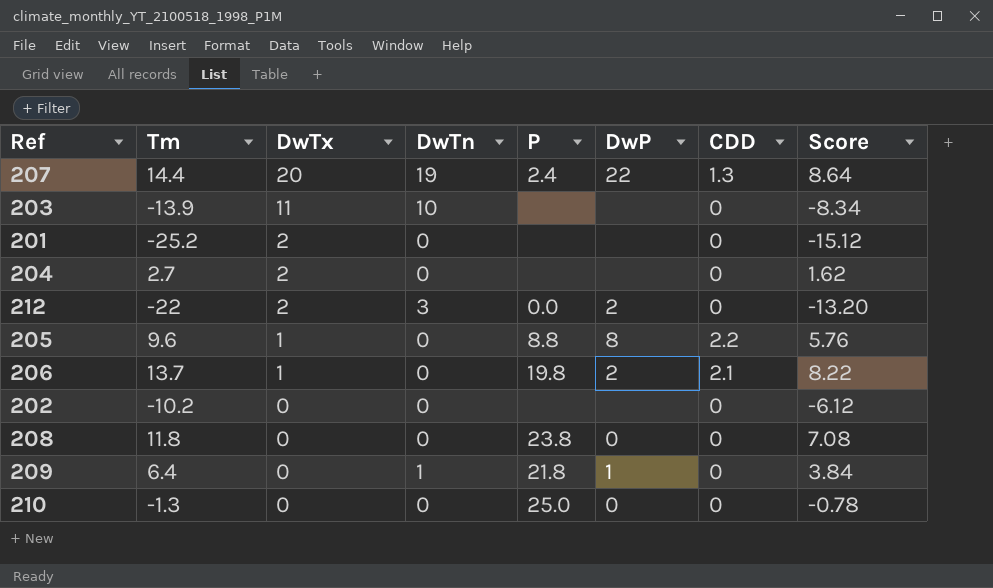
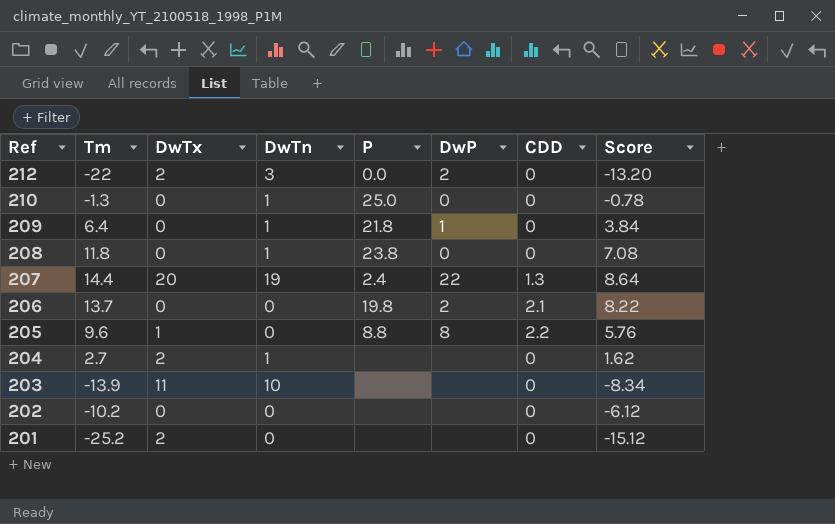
row order: DwTx descending -> Ref descending
210 | DwTn: 0 -> 1
208 | DwTn: 0 -> 1
206 | DwTx: 1 -> 0
204 | DwTn: 0 -> 1

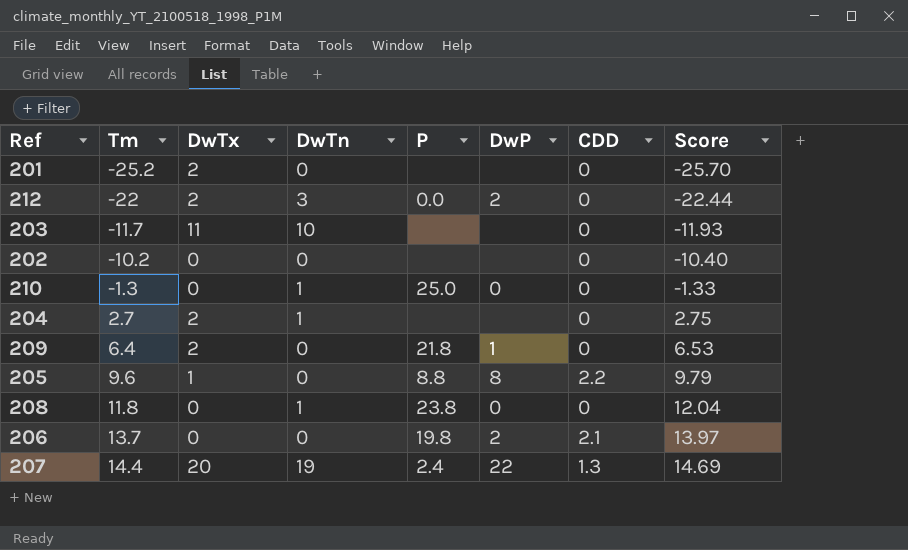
row order: Ref descending -> Tm ascending
column Score | formula: [Tm] * 0.6 -> [Tm] * 1.02
203 | Tm: -13.9 -> -11.7
209 | DwTx: 0 -> 2
209 | DwTn: 1 -> 0

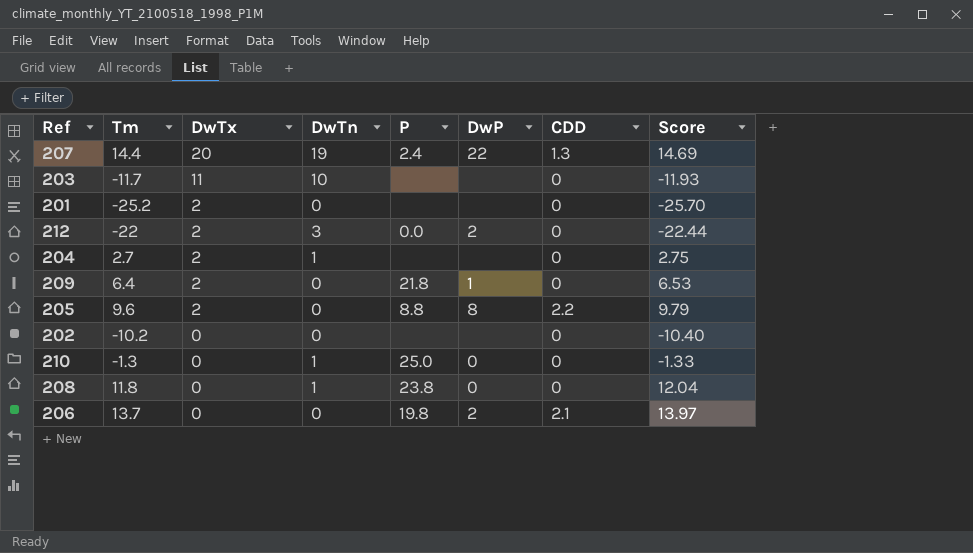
row order: Tm ascending -> DwTx descending
205 | DwTx: 1 -> 2

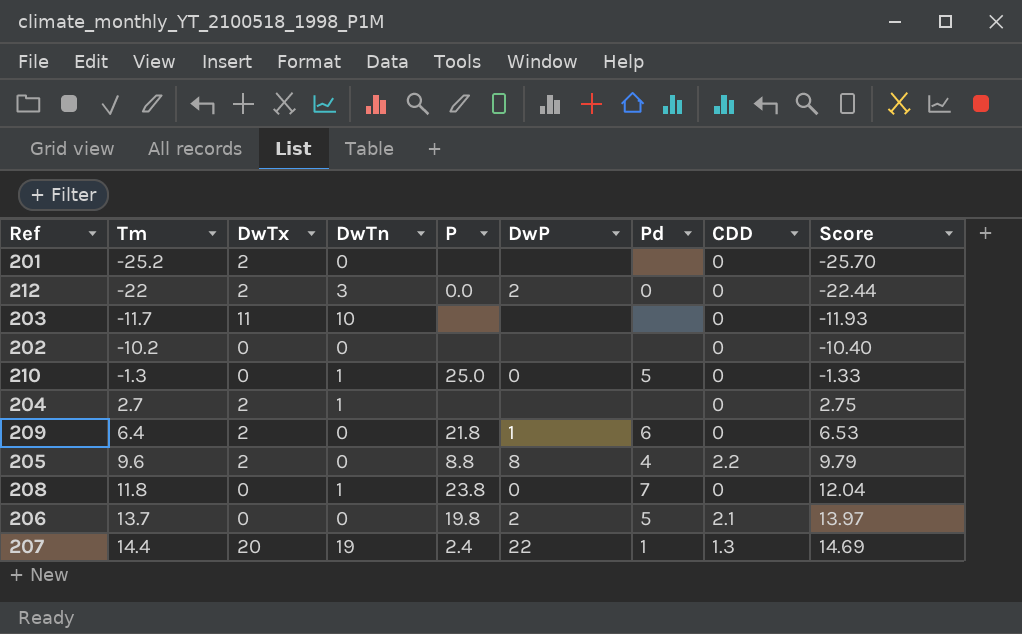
row order: DwTx descending -> Tm ascending
column Pd | position: none -> 7

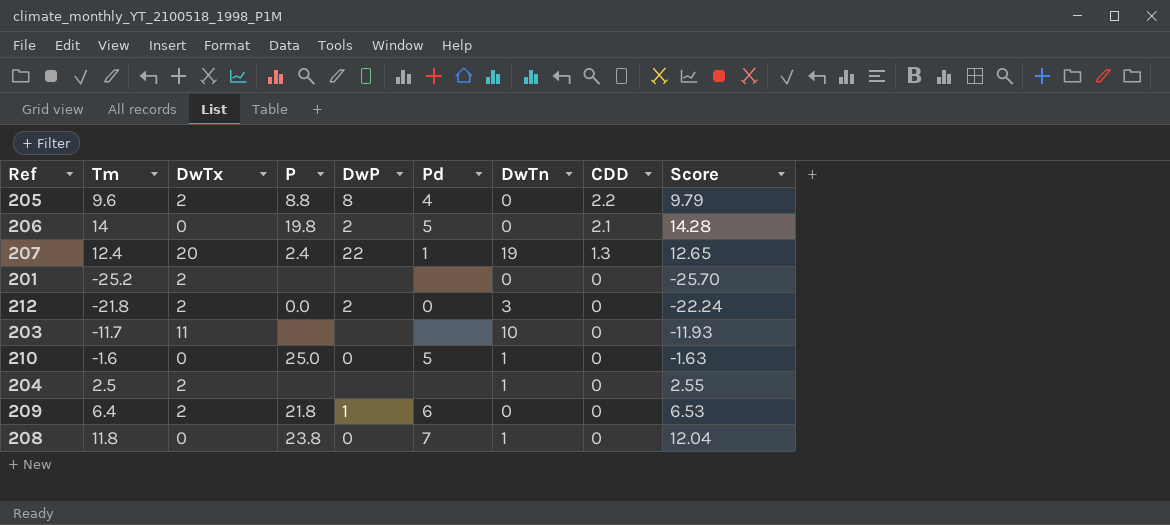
row order: Tm ascending -> CDD descending
column DwTn | position: 4 -> 7
row 202: -10.2 | 0 | 0 | none | none | none | 0 | -10.40 -> none
206 | Tm: 13.7 -> 14
206 | Score: 13.97 -> 14.28
207 | Tm: 14.4 -> 12.4
207 | Score: 14.69 -> 12.65
212 | Tm: -22 -> -21.8
212 | Score: -22.44 -> -22.24
210 | Tm: -1.3 -> -1.6
210 | Score: -1.33 -> -1.63
204 | Tm: 2.7 -> 2.5
204 | Score: 2.75 -> 2.55

